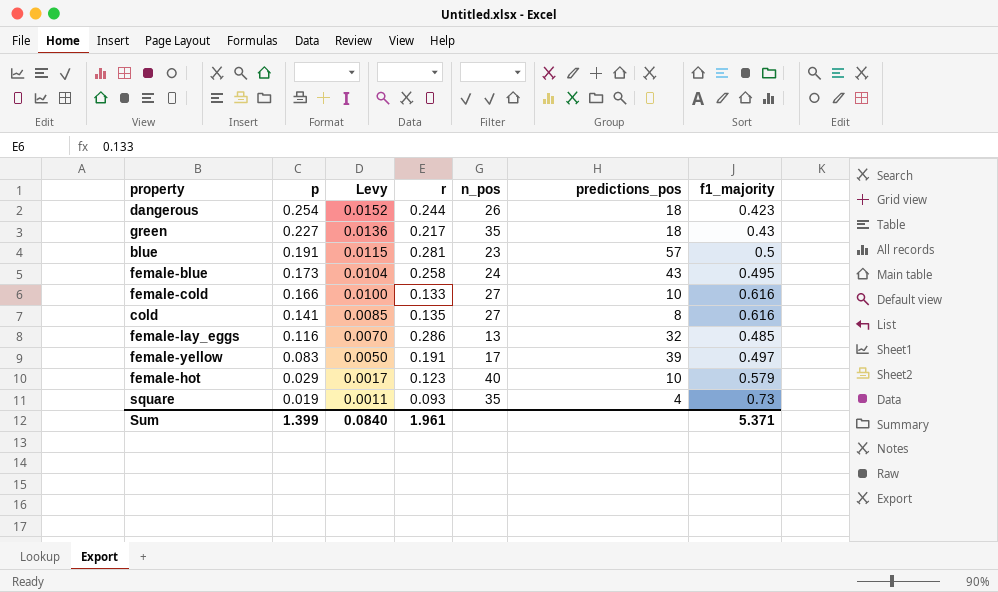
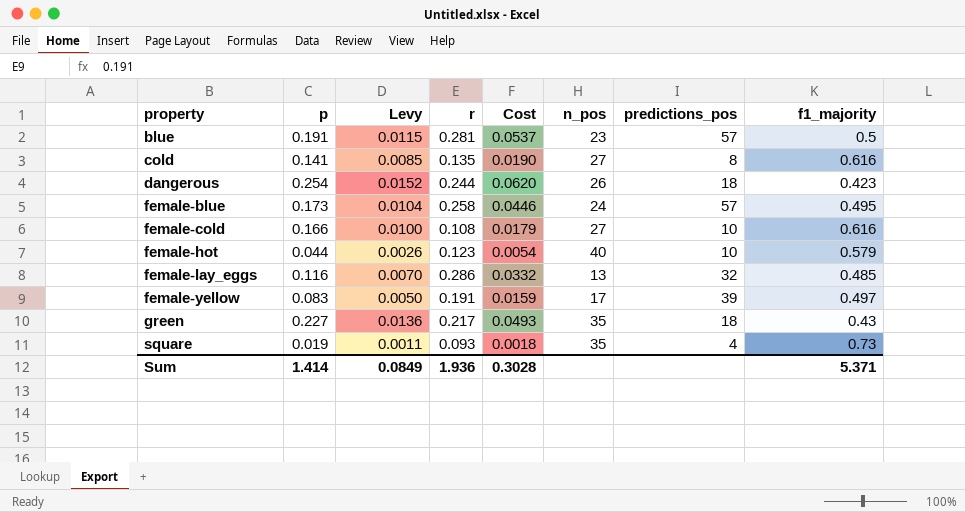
row order: p descending -> property ascending
column Cost | formula: none -> [p] * [r]
female-blue | predictions_pos: 43 -> 57
female-cold | r: 0.133 -> 0.108
female-hot | p: 0.029 -> 0.044
female-hot | Levy: 0.0017 -> 0.0026
Sum | p: 1.399 -> 1.414
Sum | Levy: 0.0840 -> 0.0849
Sum | r: 1.961 -> 1.936

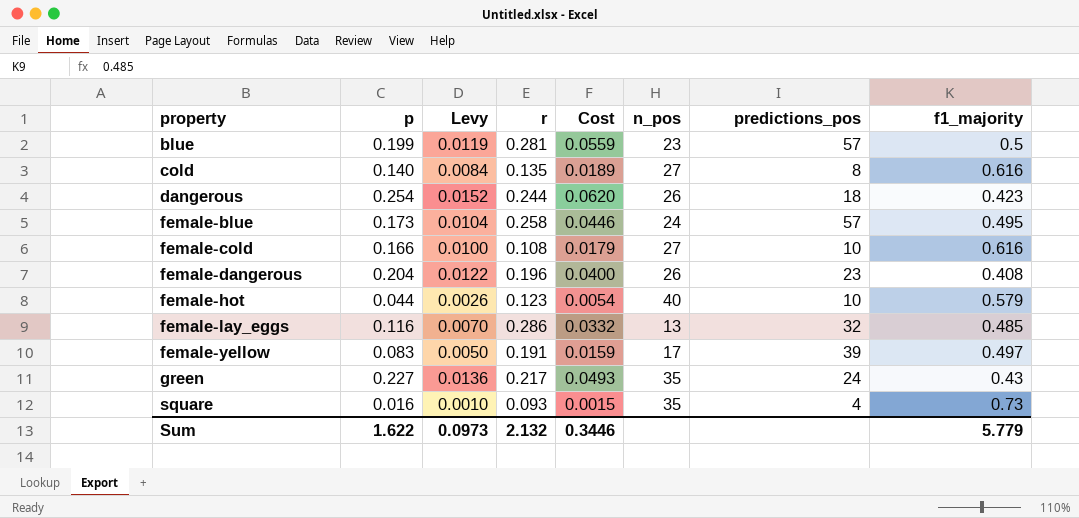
blue | p: 0.191 -> 0.199
blue | Levy: 0.0115 -> 0.0119
blue | Cost: 0.0537 -> 0.0559
cold | p: 0.141 -> 0.140
cold | Levy: 0.0085 -> 0.0084
cold | Cost: 0.0190 -> 0.0189
row female-dangerous: none -> 0.204 | 0.0122 | 0.196 | 0.0400 | 26 | 23 | 0.408
green | predictions_pos: 18 -> 24
square | p: 0.019 -> 0.016
square | Levy: 0.0011 -> 0.0010
square | Cost: 0.0018 -> 0.0015
Sum | p: 1.414 -> 1.622
Sum | Levy: 0.0849 -> 0.0973
Sum | r: 1.936 -> 2.132
Sum | Cost: 0.3028 -> 0.3446
Sum | f1_majority: 5.371 -> 5.779

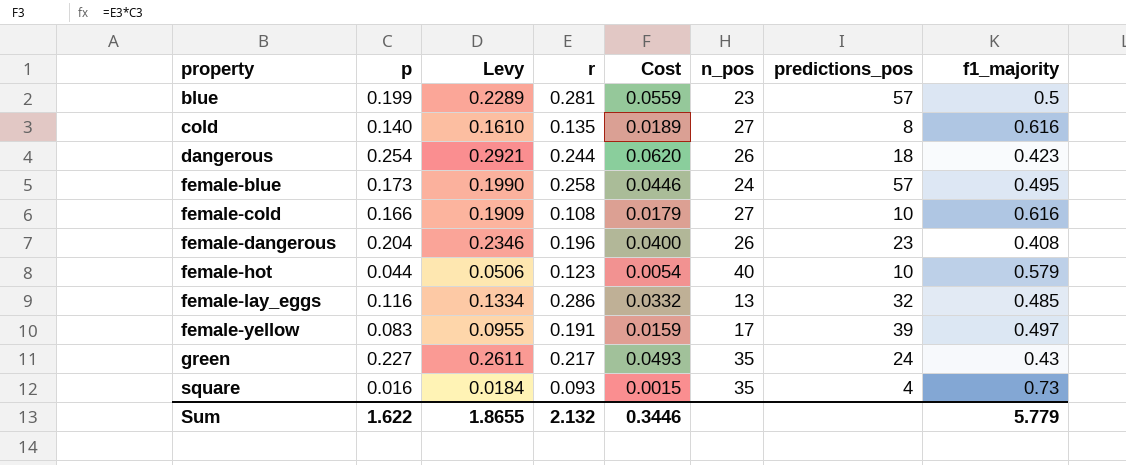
column Levy | formula: [p] * 0.06 -> [p] * 1.15
Sum | Levy: 0.0973 -> 1.8655

